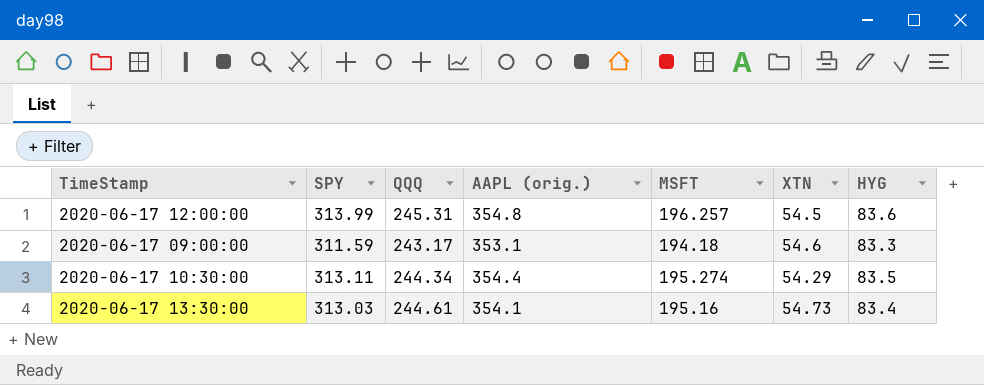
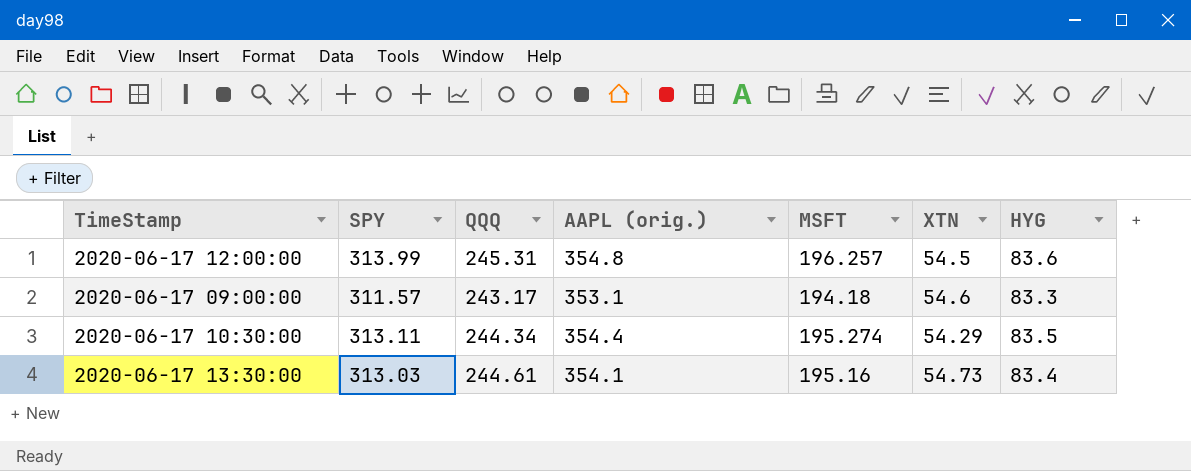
2020-06-17 09:00:00 | SPY: 311.59 -> 311.57

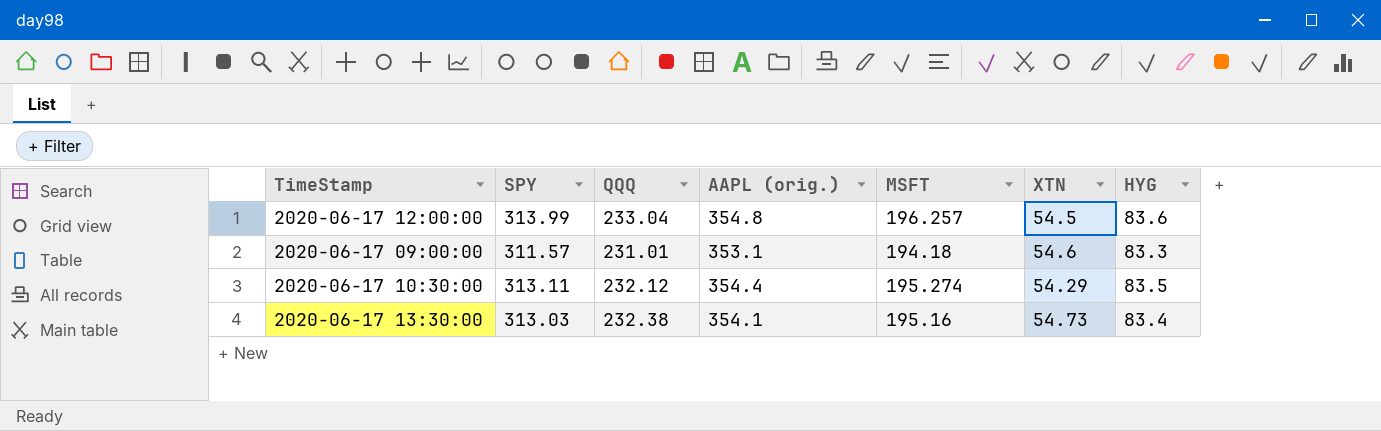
2020-06-17 12:00:00 | QQQ: 245.31 -> 233.04
2020-06-17 09:00:00 | QQQ: 243.17 -> 231.01
2020-06-17 10:30:00 | QQQ: 244.34 -> 232.12
2020-06-17 13:30:00 | QQQ: 244.61 -> 232.38

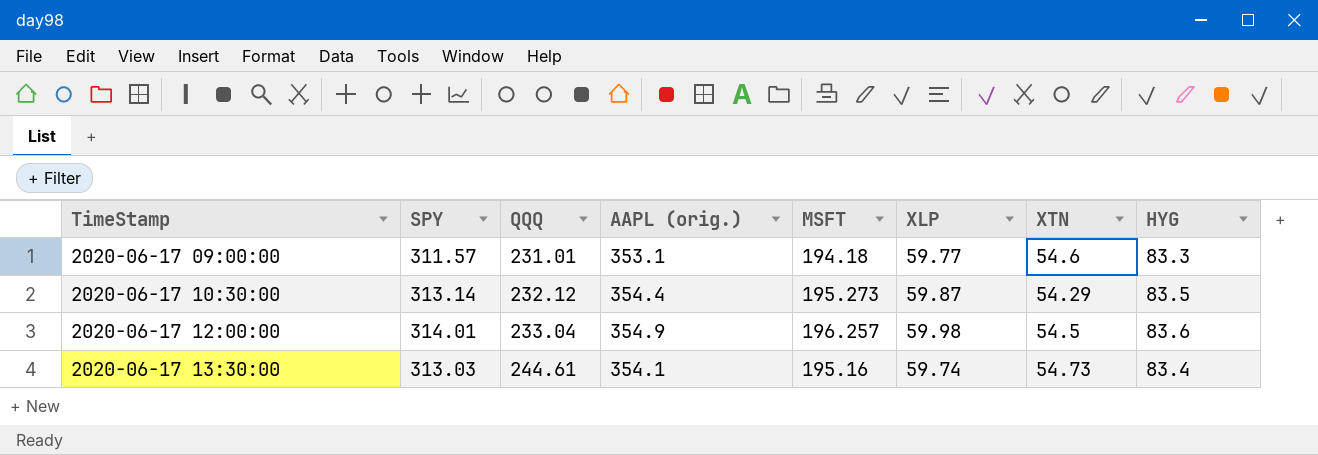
row order: none -> TimeStamp ascending
column XLP | position: none -> 6
2020-06-17 10:30:00 | SPY: 313.11 -> 313.14
2020-06-17 10:30:00 | MSFT: 195.274 -> 195.273
2020-06-17 12:00:00 | SPY: 313.99 -> 314.01
2020-06-17 12:00:00 | AAPL (orig.): 354.8 -> 354.9
2020-06-17 13:30:00 | QQQ: 232.38 -> 244.61

